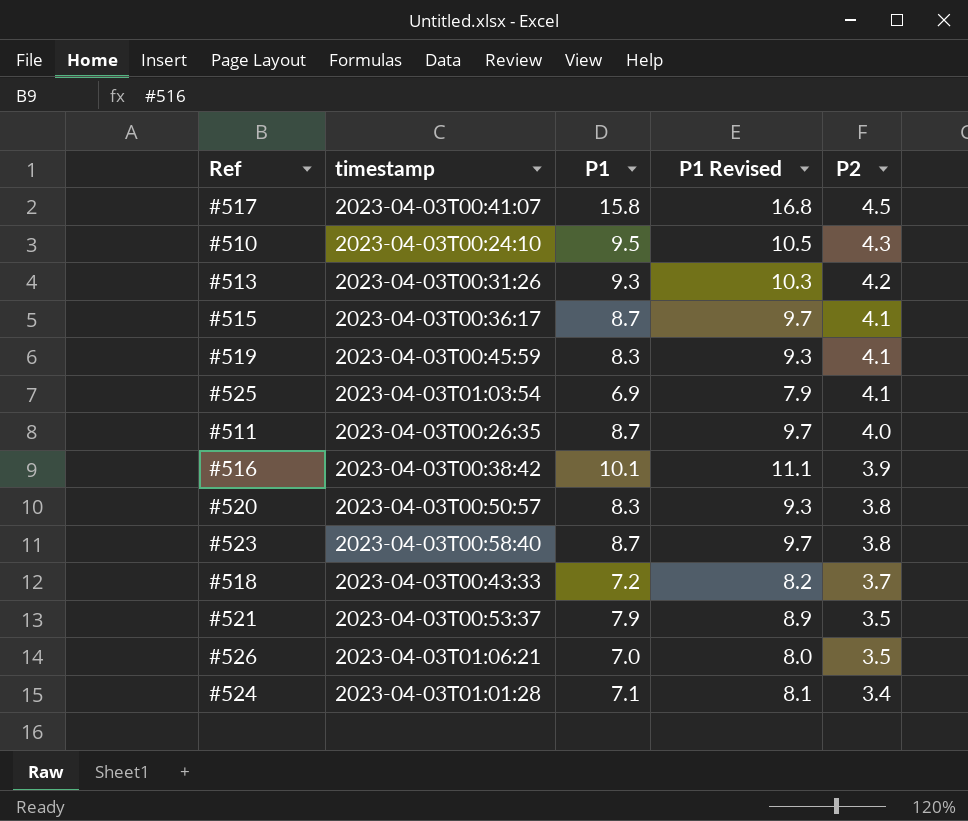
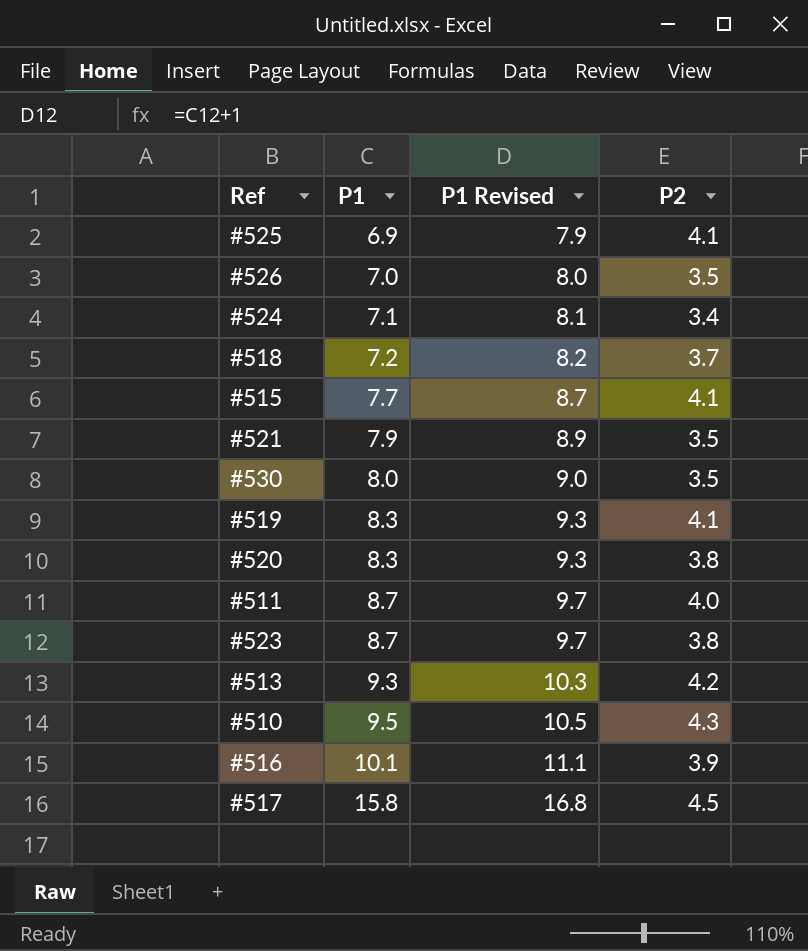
row order: P2 descending -> P1 ascending
column timestamp | position: 2 -> none
#515 | P1: 8.7 -> 7.7
#515 | P1 Revised: 9.7 -> 8.7
row #530: none -> 8.0 | 9.0 | 3.5

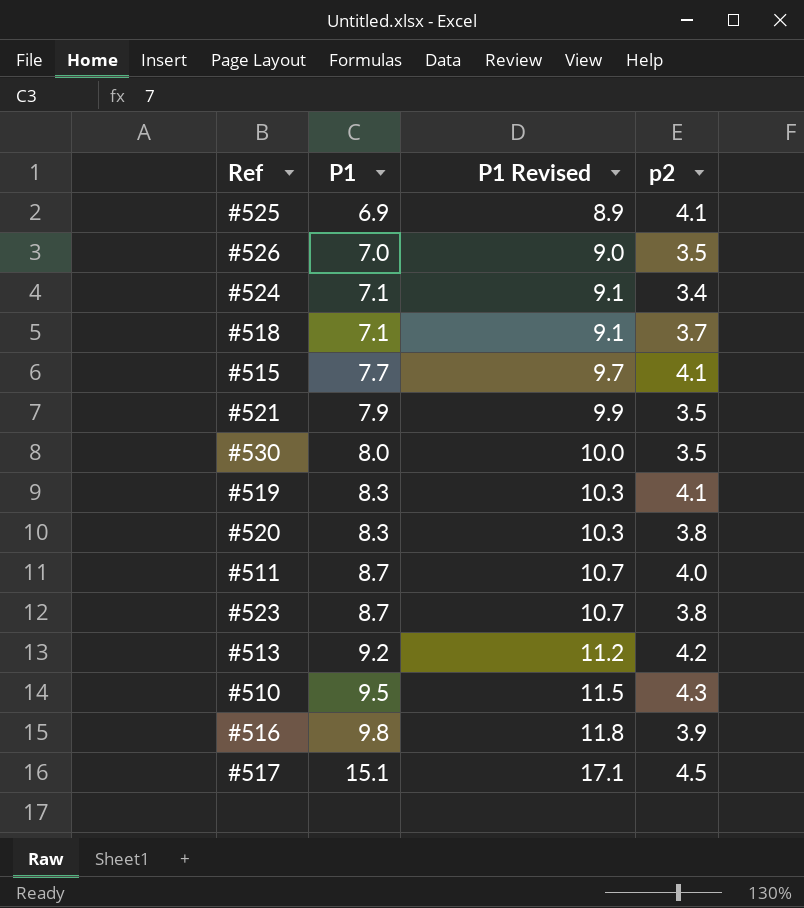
column P1 Revised | formula: [P1] + 1 -> [P1] + 2
column name: P2 -> p2
#518 | P1: 7.2 -> 7.1
#513 | P1: 9.3 -> 9.2
#516 | P1: 10.1 -> 9.8
#517 | P1: 15.8 -> 15.1

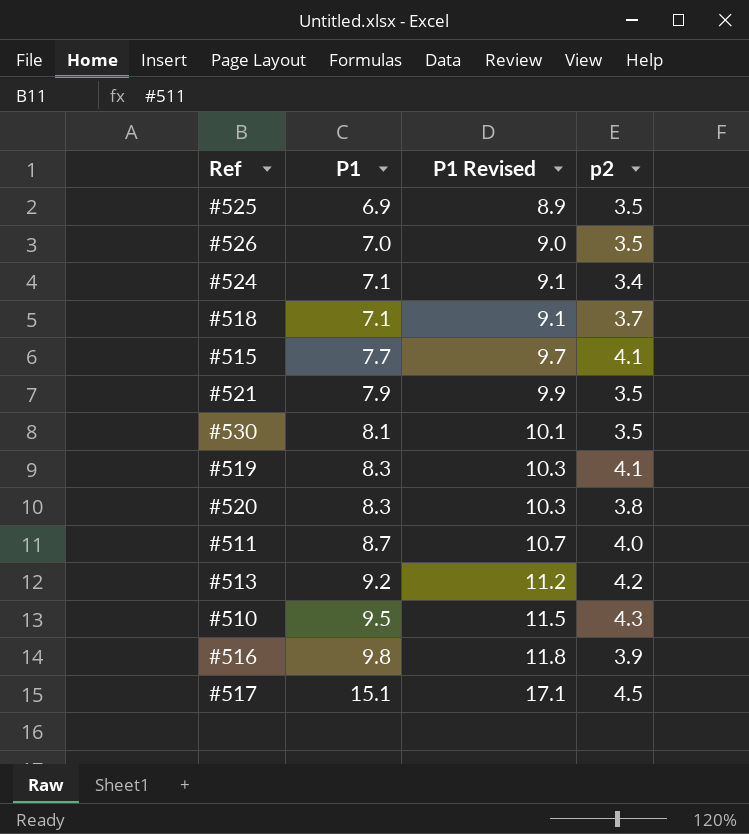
row #523: 8.7 | 10.7 | 3.8 -> none
#525 | p2: 4.1 -> 3.5
#530 | P1: 8.0 -> 8.1
#530 | P1 Revised: 10.0 -> 10.1

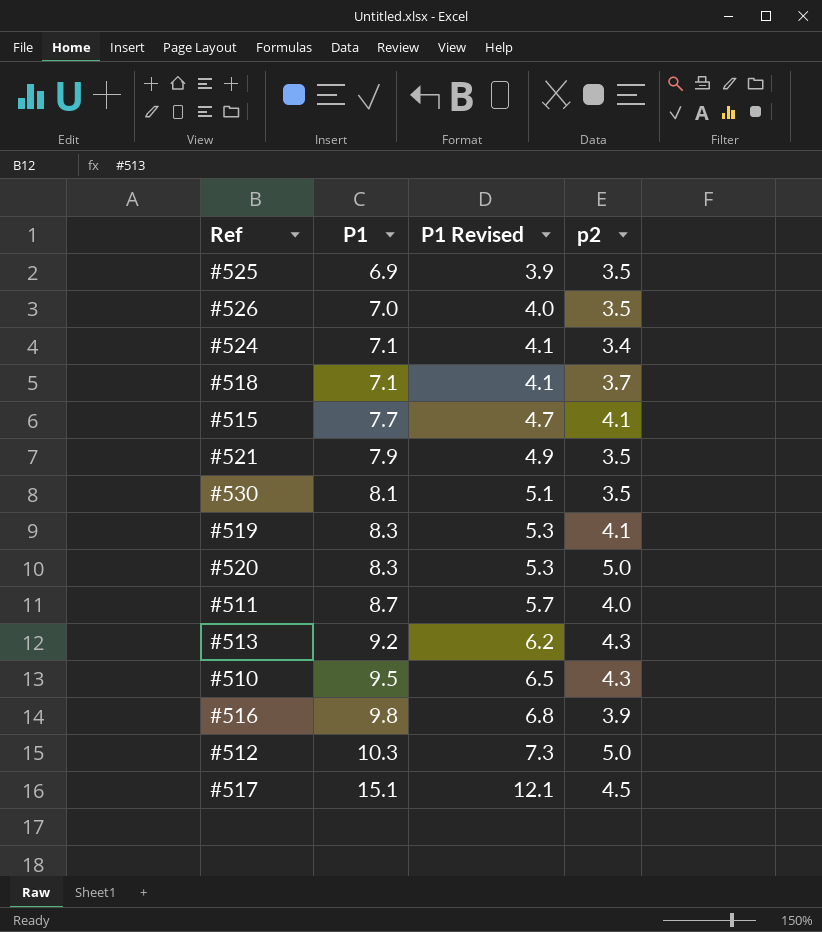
column P1 Revised | formula: [P1] + 2 -> [P1] - 3
#520 | p2: 3.8 -> 5.0
#513 | p2: 4.2 -> 4.3
row #512: none -> 10.3 | 7.3 | 5.0

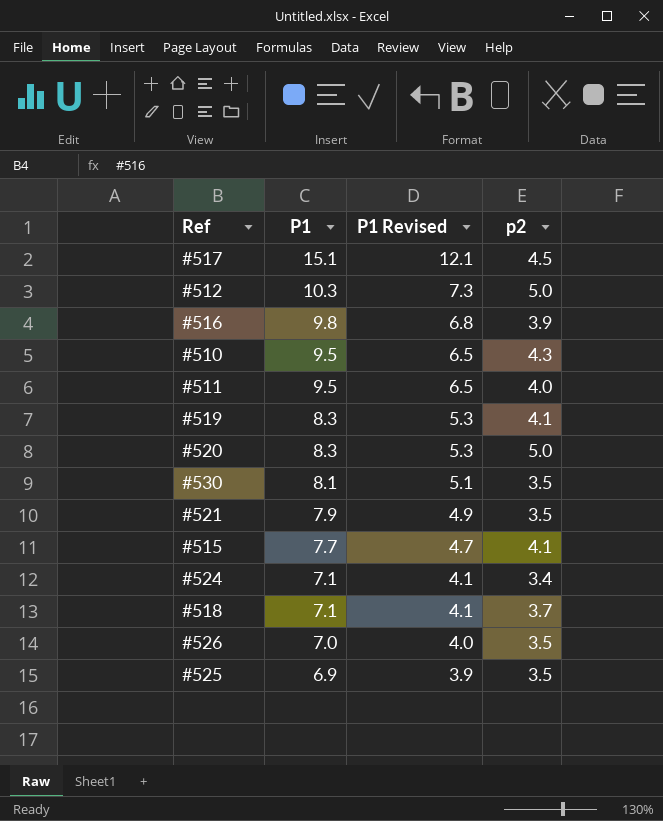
row order: P1 ascending -> P1 descending
row #513: 9.2 | 6.2 | 4.3 -> none
#511 | P1: 8.7 -> 9.5
#511 | P1 Revised: 5.7 -> 6.5

